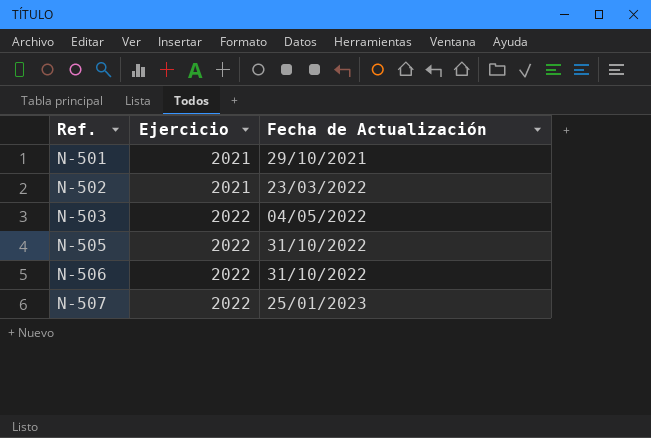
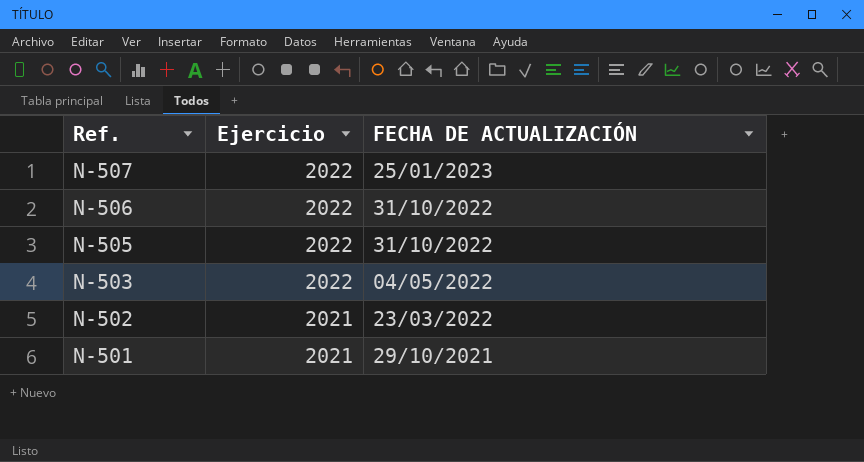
row order: Ref. ascending -> Ref. descending
column name: Fecha de Actualización -> FECHA DE ACTUALIZACIÓN

